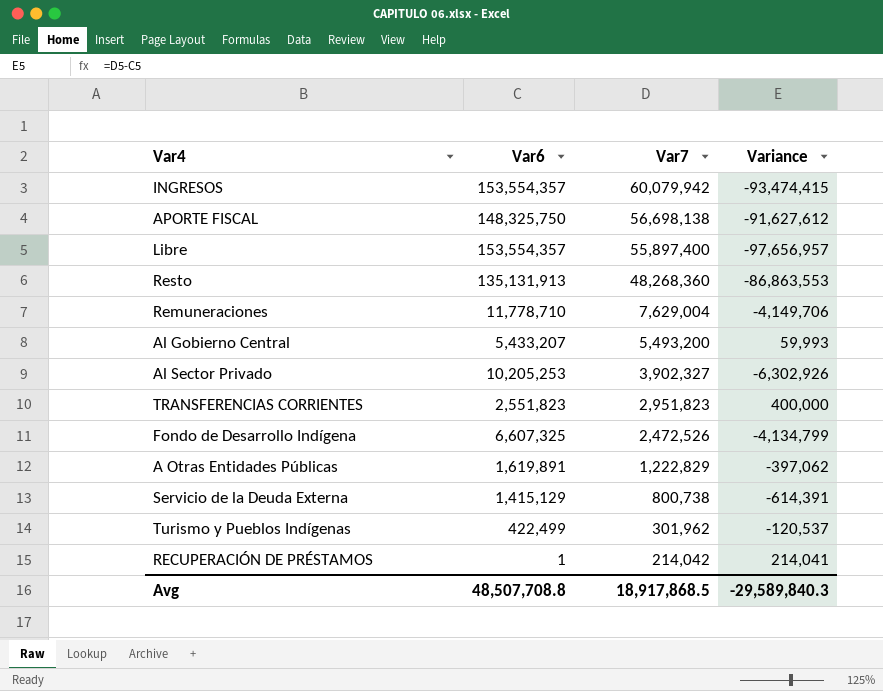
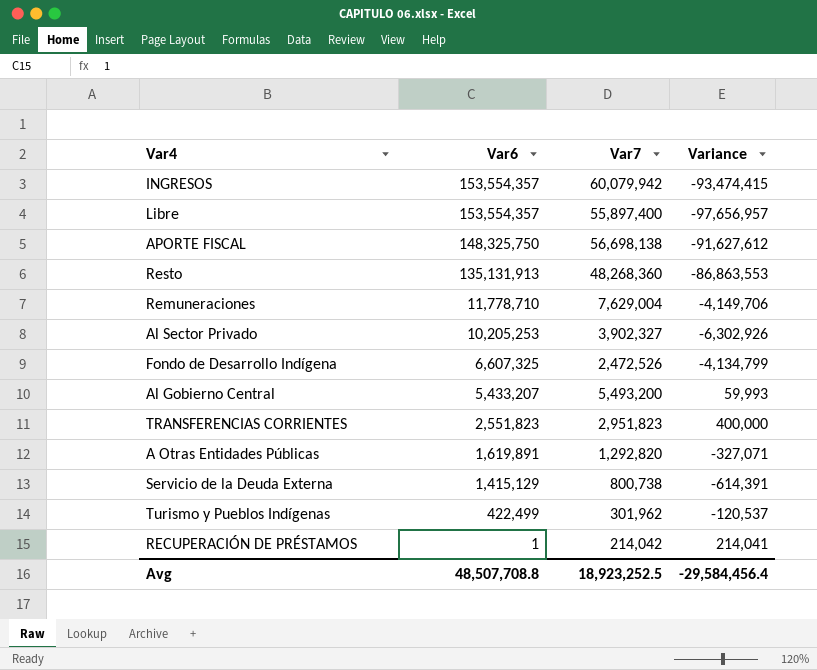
row order: Var7 descending -> Var6 descending
A Otras Entidades Públicas | Var7: 1,222,829 -> 1,292,820
A Otras Entidades Públicas | Variance: -397,062 -> -327,071
Avg | Var7: 18,917,868.5 -> 18,923,252.5
Avg | Variance: -29,589,840.3 -> -29,584,456.4

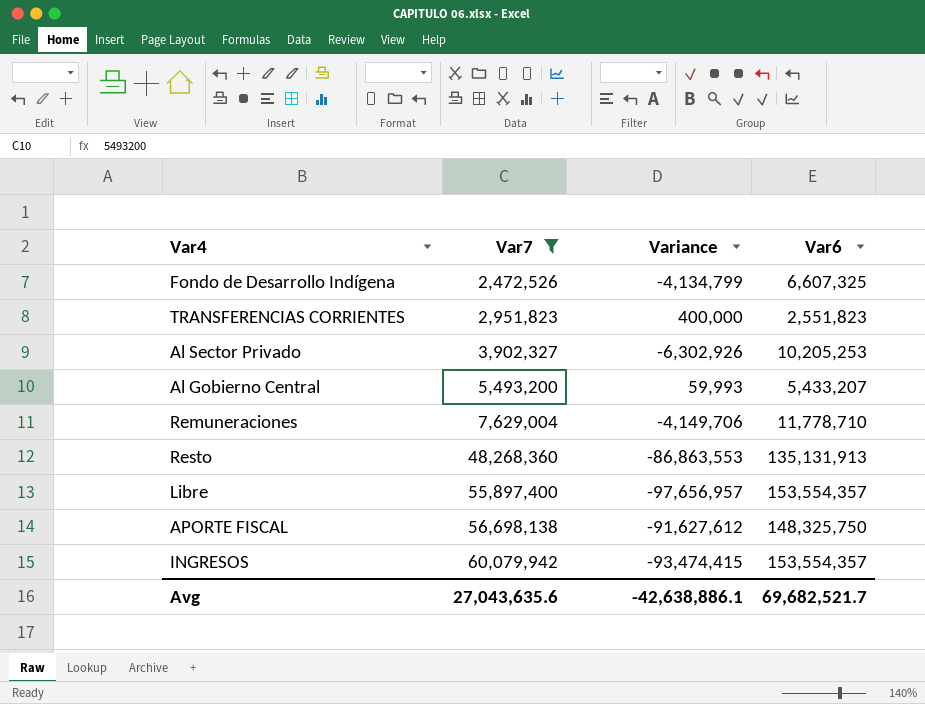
filter: none -> Var7 >= 2,472,526
row order: Var6 descending -> Var7 ascending
column Var6 | position: 2 -> 4
Avg | Var7: 18,923,252.5 -> 27,043,635.6
Avg | Variance: -29,584,456.4 -> -42,638,886.1
Avg | Var6: 48,507,708.8 -> 69,682,521.7

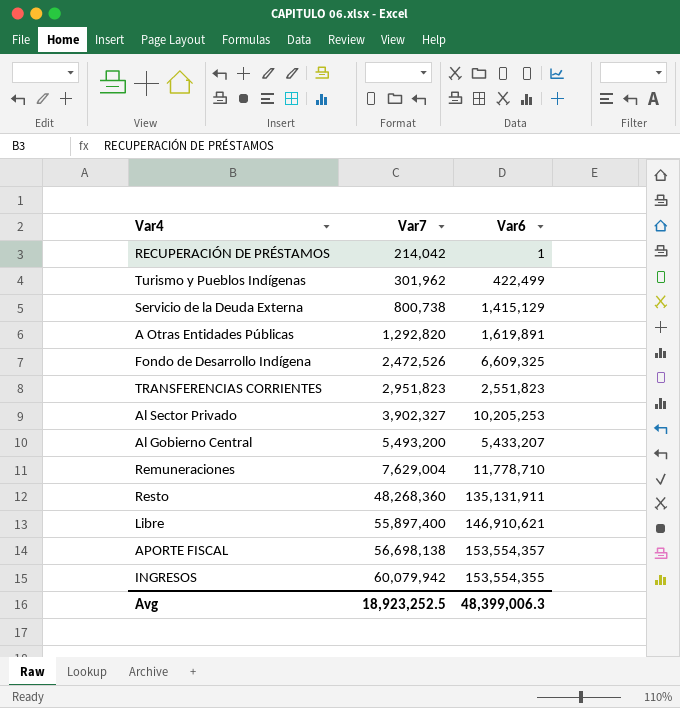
filter: Var7 >= 2,472,526 -> none
column Variance | formula: [Var7] - [Var6] -> none
Fondo de Desarrollo Indígena | Var6: 6,607,325 -> 6,609,325
Resto | Var6: 135,131,913 -> 135,131,911
Libre | Var6: 153,554,357 -> 146,910,621
APORTE FISCAL | Var6: 148,325,750 -> 153,554,357
INGRESOS | Var6: 153,554,357 -> 153,554,355
Avg | Var7: 27,043,635.6 -> 18,923,252.5
Avg | Var6: 69,682,521.7 -> 48,399,006.3

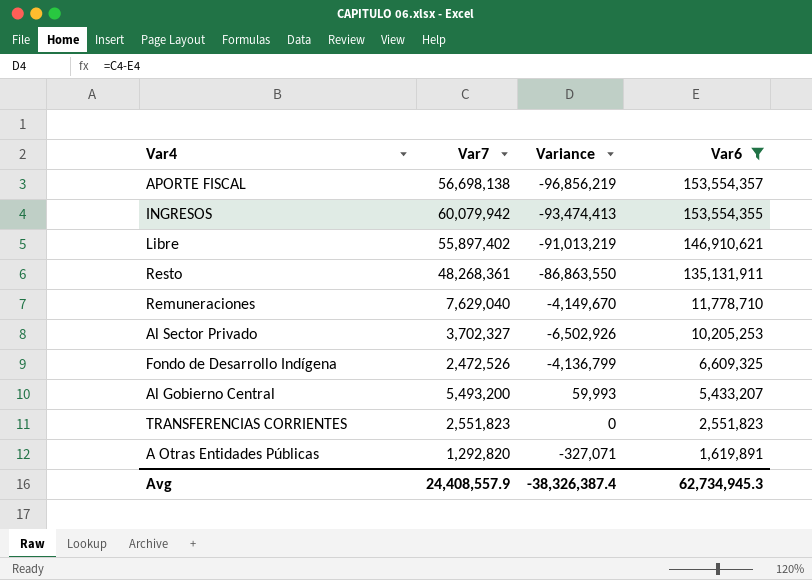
filter: none -> Var6 >= 1,619,891
row order: Var7 ascending -> Var6 descending
column Variance | formula: none -> [Var7] - [Var6]
Libre | Var7: 55,897,400 -> 55,897,402
Resto | Var7: 48,268,360 -> 48,268,361
Remuneraciones | Var7: 7,629,004 -> 7,629,040
Al Sector Privado | Var7: 3,902,327 -> 3,702,327
TRANSFERENCIAS CORRIENTES | Var7: 2,951,823 -> 2,551,823
Avg | Var7: 18,923,252.5 -> 24,408,557.9
Avg | Var6: 48,399,006.3 -> 62,734,945.3

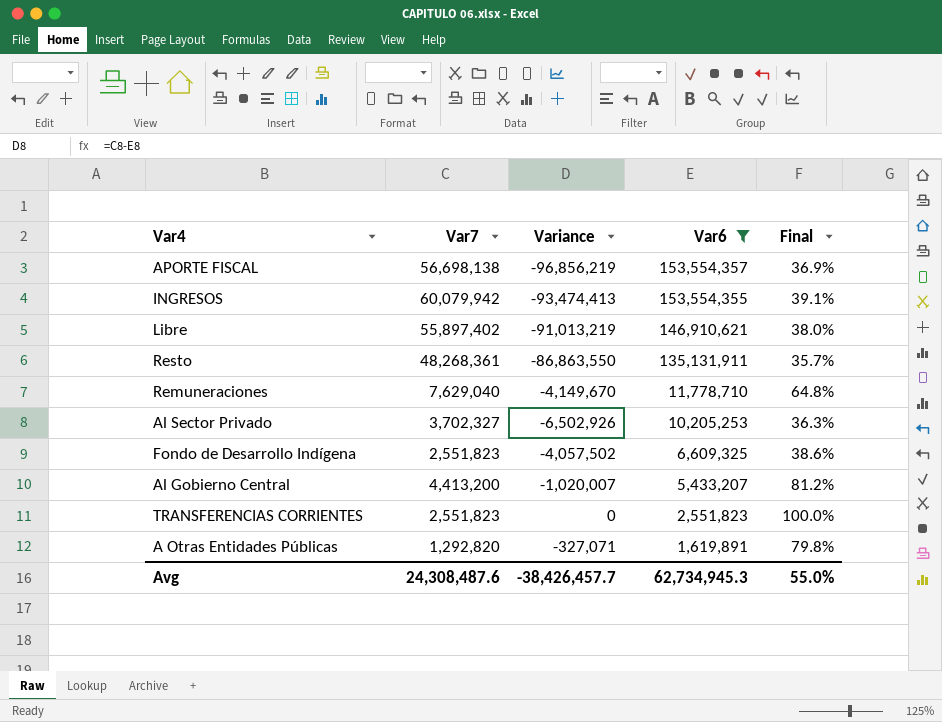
column Final | formula: none -> [Var7] / [Var6]
Fondo de Desarrollo Indígena | Var7: 2,472,526 -> 2,551,823
Fondo de Desarrollo Indígena | Variance: -4,136,799 -> -4,057,502
Al Gobierno Central | Var7: 5,493,200 -> 4,413,200
Al Gobierno Central | Variance: 59,993 -> -1,020,007
Avg | Var7: 24,408,557.9 -> 24,308,487.6
Avg | Variance: -38,326,387.4 -> -38,426,457.7

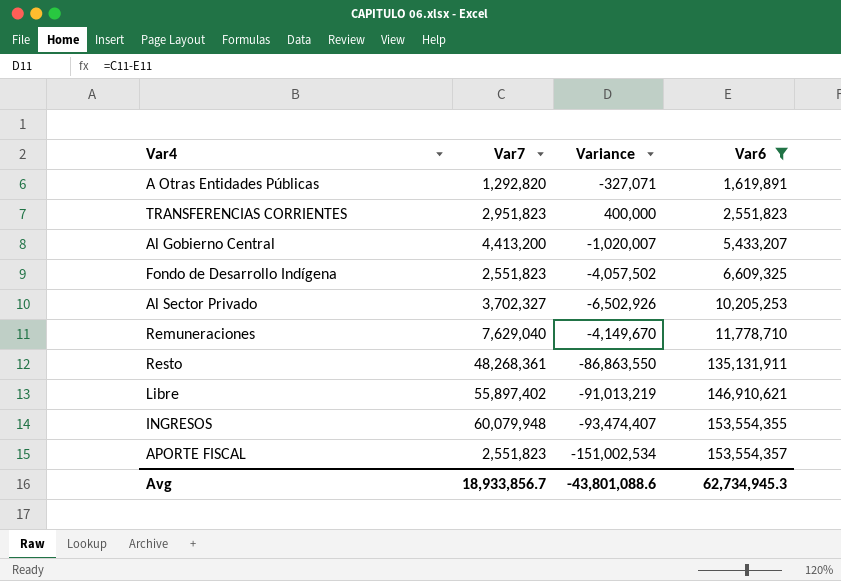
row order: Var6 descending -> Var6 ascending
column Final | formula: [Var7] / [Var6] -> none
TRANSFERENCIAS CORRIENTES | Var7: 2,551,823 -> 2,951,823
TRANSFERENCIAS CORRIENTES | Variance: 0 -> 400,000
INGRESOS | Var7: 60,079,942 -> 60,079,948
INGRESOS | Variance: -93,474,413 -> -93,474,407
APORTE FISCAL | Var7: 56,698,138 -> 2,551,823
APORTE FISCAL | Variance: -96,856,219 -> -151,002,534
Avg | Var7: 24,308,487.6 -> 18,933,856.7
Avg | Variance: -38,426,457.7 -> -43,801,088.6

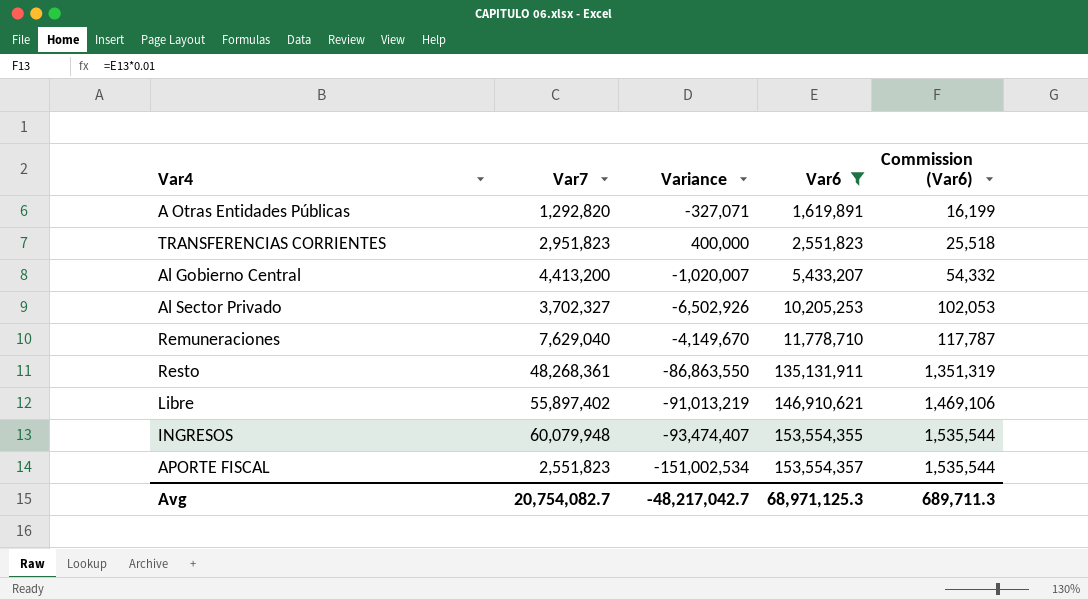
column Commission (Var6) | formula: none -> [Var6] * 0.01
row Fondo de Desarrollo Indígena: 2,551,823 | -4,057,502 | 6,609,325 -> none
Avg | Var7: 18,933,856.7 -> 20,754,082.7
Avg | Variance: -43,801,088.6 -> -48,217,042.7
Avg | Var6: 62,734,945.3 -> 68,971,125.3

